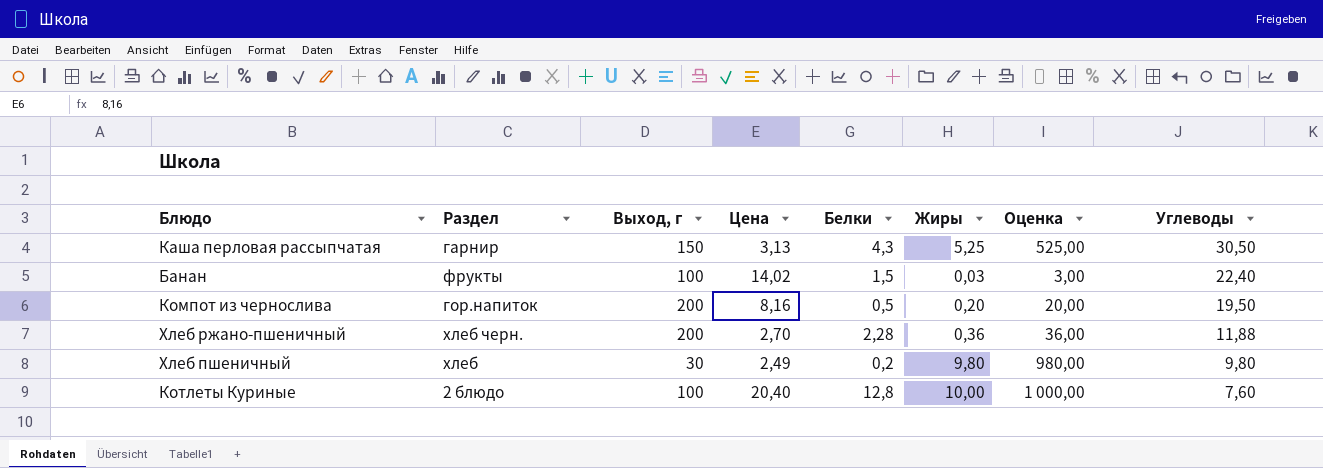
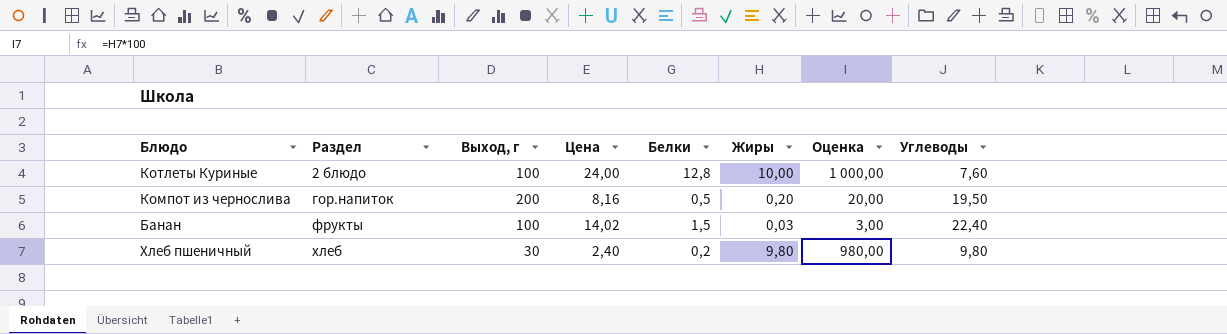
row order: Углеводы descending -> Раздел ascending
row Каша перловая рассыпчатая: гарнир | 150 | 3,13 | 4,3 | 5,25 | 525,00 | 30,50 -> none
row Хлеб ржано-пшеничный: хлеб черн. | 200 | 2,70 | 2,28 | 0,36 | 36,00 | 11,88 -> none
Котлеты Куриные | Цена: 20,40 -> 24,00
Хлеб пшеничный | Цена: 2,49 -> 2,40

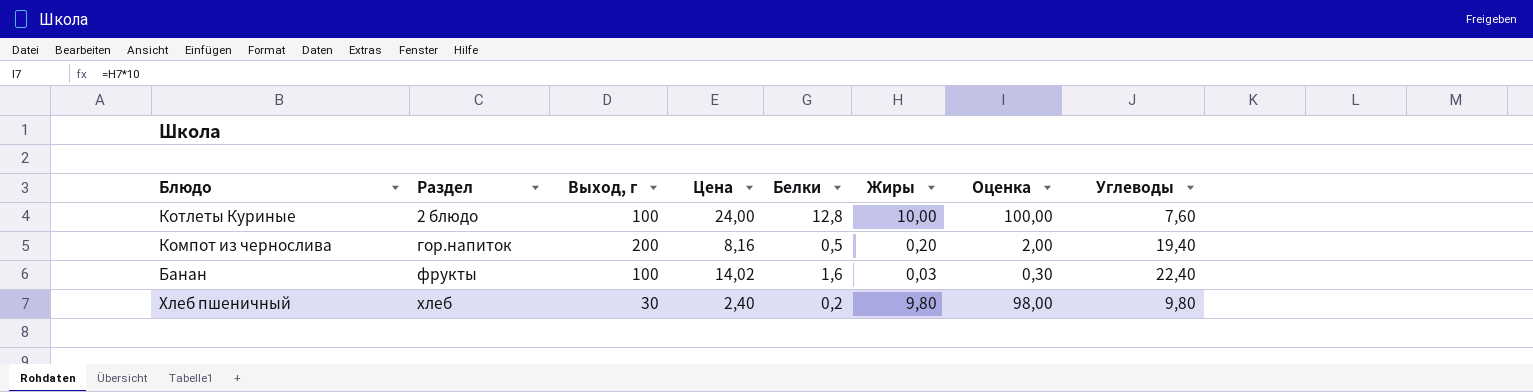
column Оценка | formula: [Жиры] * 100 -> [Жиры] * 10
Компот из чернослива | Углеводы: 19,50 -> 19,40
Банан | Белки: 1,5 -> 1,6

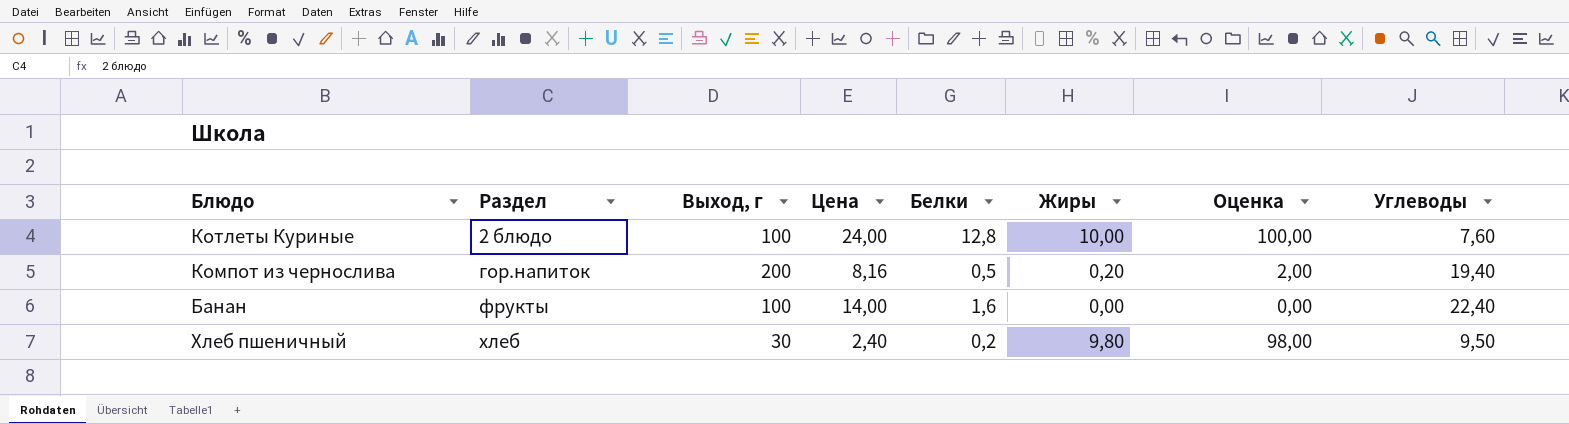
Банан | Цена: 14,02 -> 14,00
Банан | Жиры: 0,03 -> 0,00
Банан | Оценка: 0,30 -> 0,00
Хлеб пшеничный | Углеводы: 9,80 -> 9,50

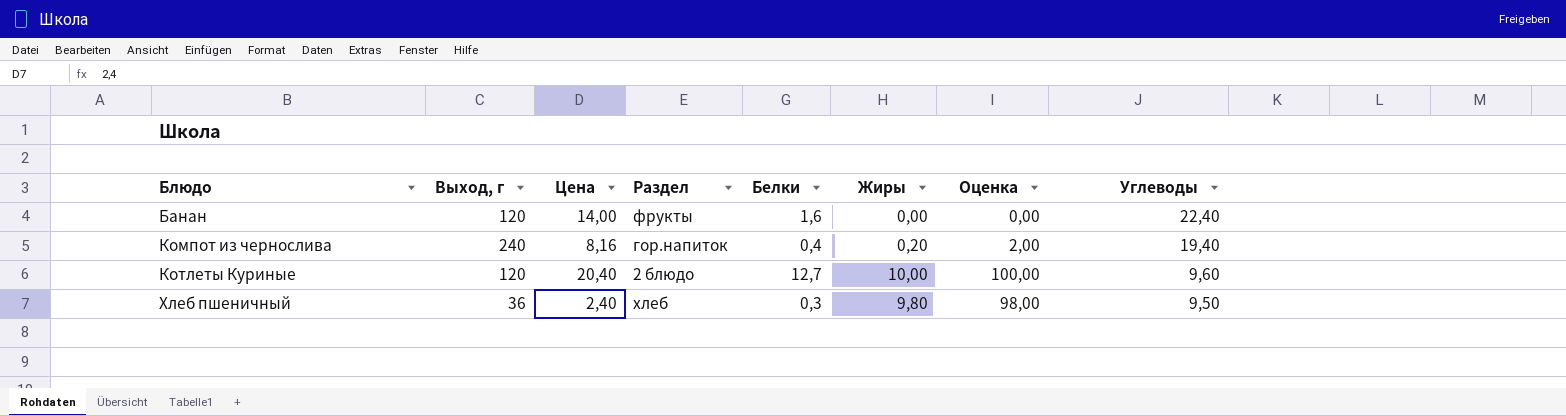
row order: Раздел ascending -> Блюдо ascending
column Раздел | position: 2 -> 4
Банан | Выход, г: 100 -> 120
Компот из чернослива | Выход, г: 200 -> 240
Компот из чернослива | Белки: 0,5 -> 0,4
Котлеты Куриные | Выход, г: 100 -> 120
Котлеты Куриные | Цена: 24,00 -> 20,40
Котлеты Куриные | Белки: 12,8 -> 12,7
Котлеты Куриные | Углеводы: 7,60 -> 9,60
Хлеб пшеничный | Выход, г: 30 -> 36
Хлеб пшеничный | Белки: 0,2 -> 0,3

